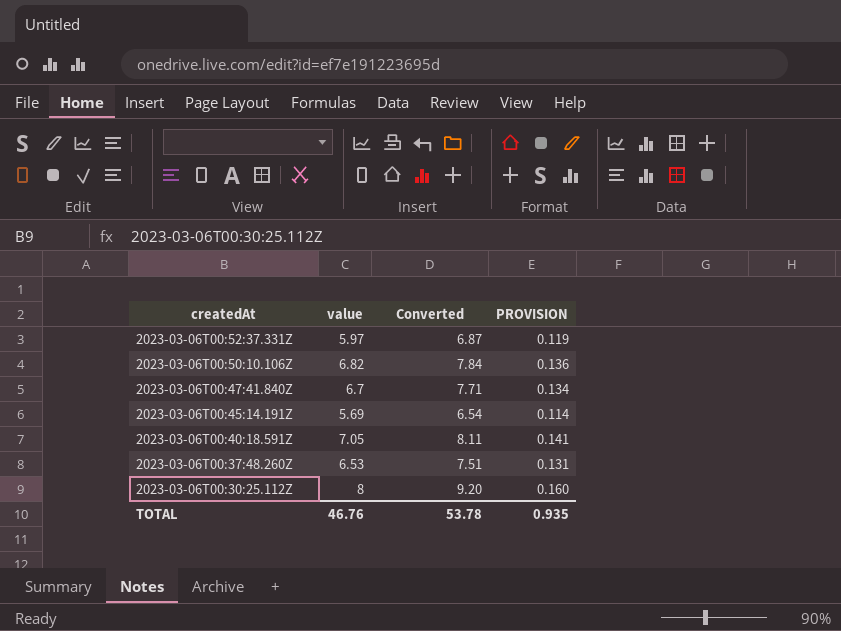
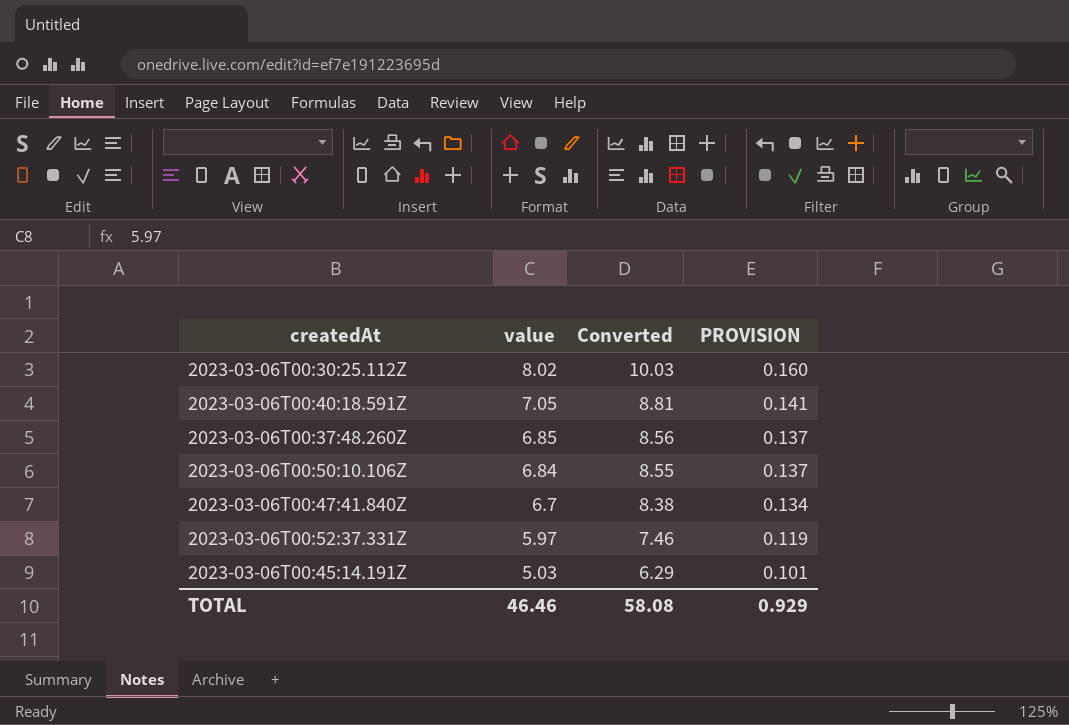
row order: createdAt descending -> value descending
column Converted | formula: [value] * 1.15 -> [value] * 1.25
2023-03-06T00:30:25.112Z | value: 8 -> 8.02
2023-03-06T00:37:48.260Z | value: 6.53 -> 6.85
2023-03-06T00:37:48.260Z | PROVISION: 0.131 -> 0.137
2023-03-06T00:50:10.106Z | value: 6.82 -> 6.84
2023-03-06T00:50:10.106Z | PROVISION: 0.136 -> 0.137
2023-03-06T00:45:14.191Z | value: 5.69 -> 5.03
2023-03-06T00:45:14.191Z | PROVISION: 0.114 -> 0.101
TOTAL | value: 46.76 -> 46.46
TOTAL | Converted: 53.78 -> 58.08
TOTAL | PROVISION: 0.935 -> 0.929

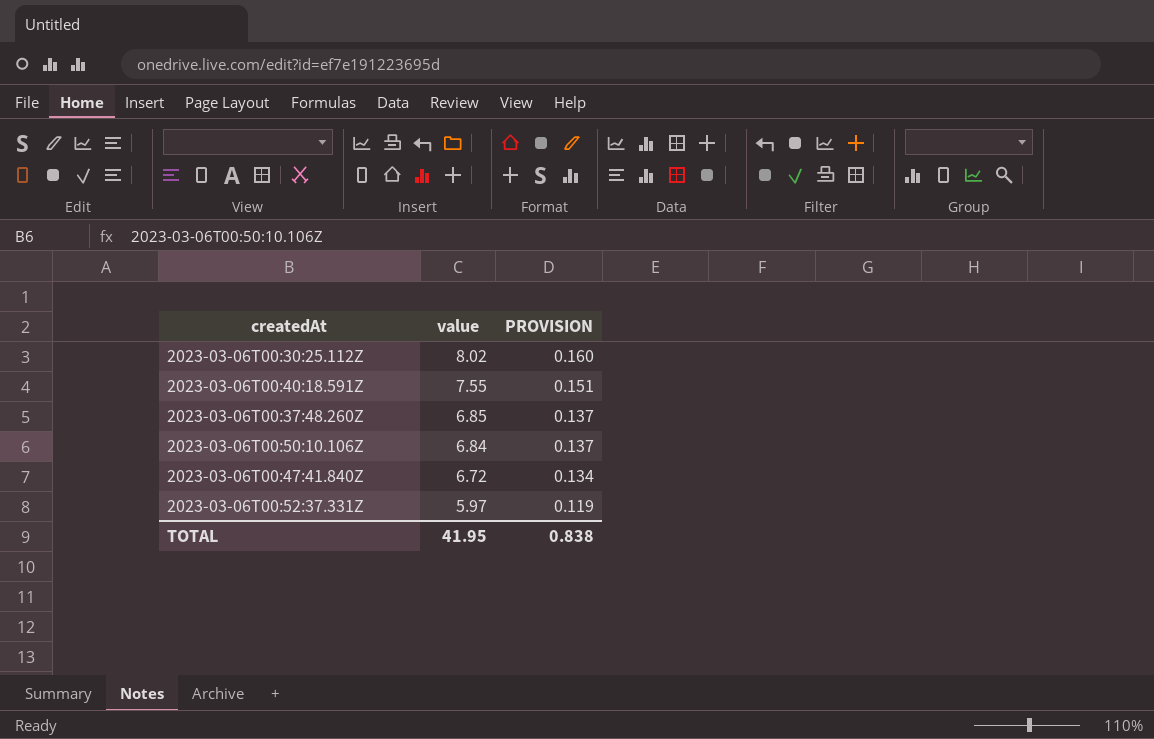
column Converted | formula: [value] * 1.25 -> none
row 2023-03-06T00:45:14.191Z: 5.03 | 6.29 | 0.101 -> none
2023-03-06T00:40:18.591Z | value: 7.05 -> 7.55
2023-03-06T00:40:18.591Z | PROVISION: 0.141 -> 0.151
2023-03-06T00:47:41.840Z | value: 6.7 -> 6.72
TOTAL | value: 46.46 -> 41.95
TOTAL | PROVISION: 0.929 -> 0.838

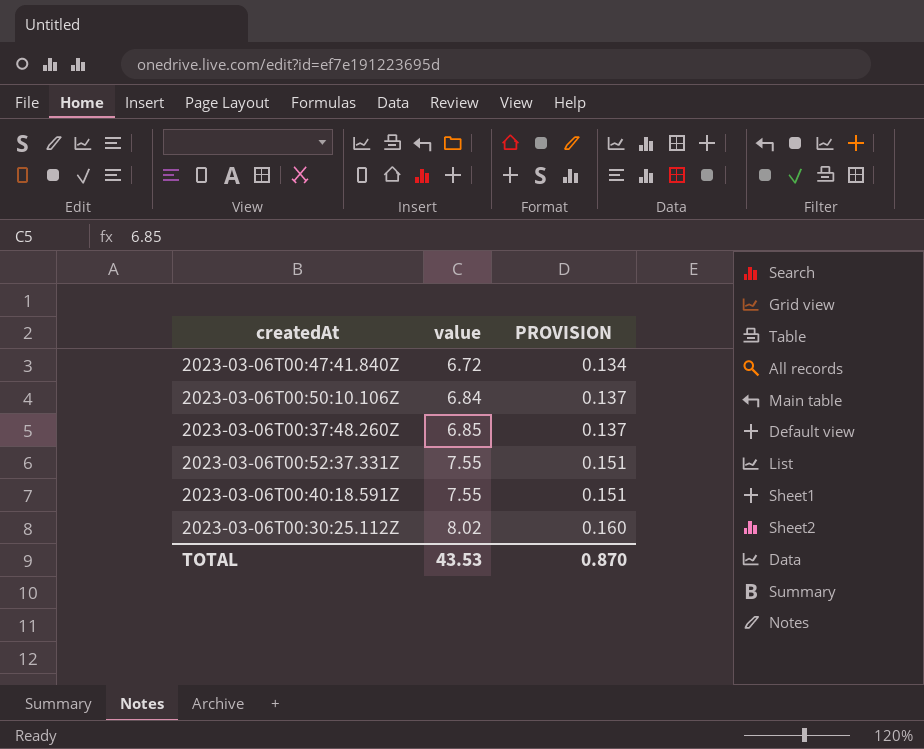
row order: value descending -> value ascending
2023-03-06T00:52:37.331Z | value: 5.97 -> 7.55
2023-03-06T00:52:37.331Z | PROVISION: 0.119 -> 0.151
TOTAL | value: 41.95 -> 43.53
TOTAL | PROVISION: 0.838 -> 0.870

